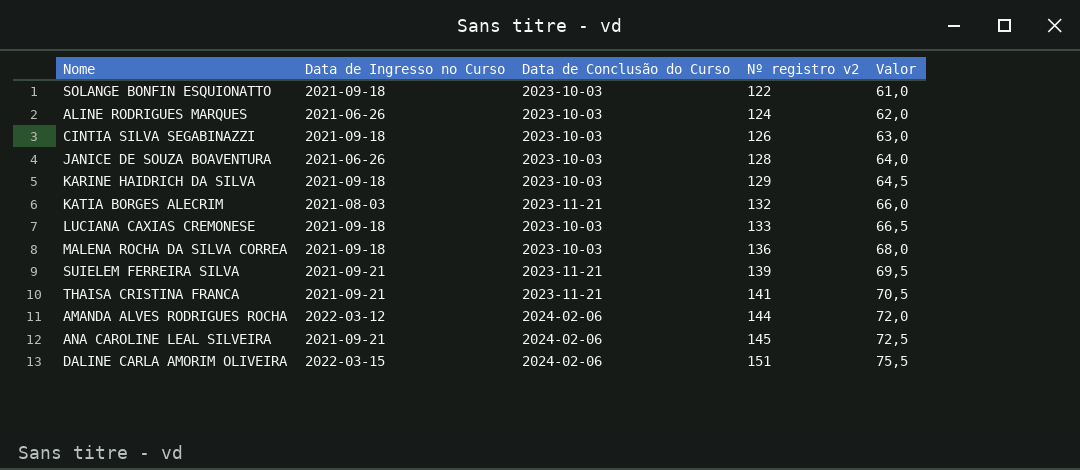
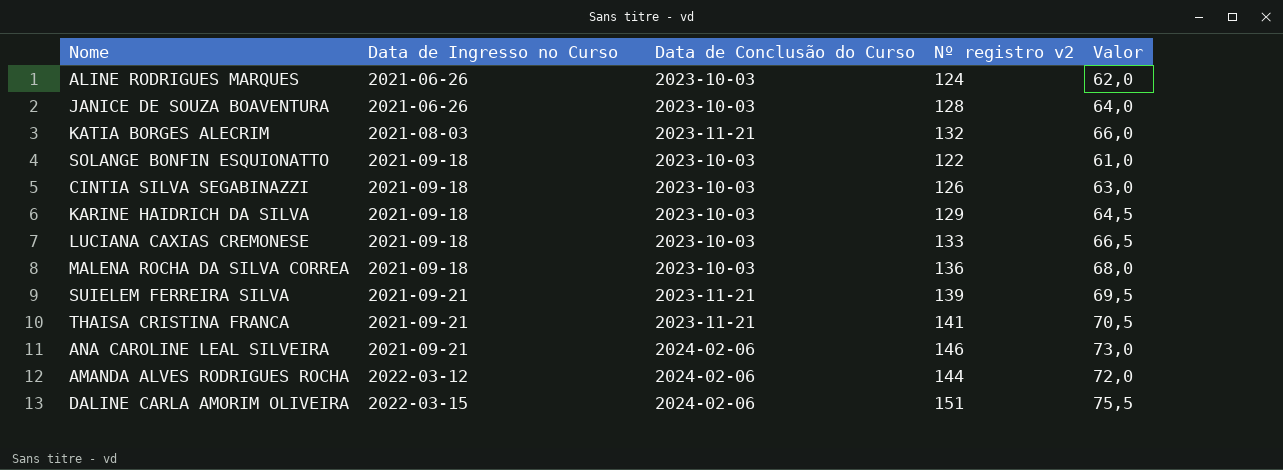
row order: Nº registro v2 ascending -> Data de Ingresso no Curso ascending
ANA CAROLINE LEAL SILVEIRA | Nº registro v2: 145 -> 146
ANA CAROLINE LEAL SILVEIRA | Valor: 72,5 -> 73,0

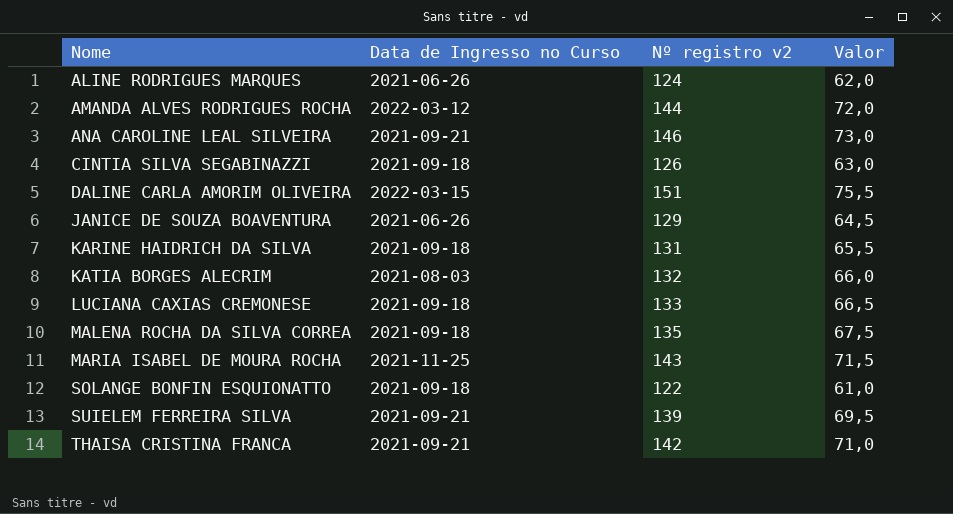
row order: Data de Ingresso no Curso ascending -> Nome ascending
column Data de Conclusão do Curso | position: 3 -> none
JANICE DE SOUZA BOAVENTURA | Nº registro v2: 128 -> 129
JANICE DE SOUZA BOAVENTURA | Valor: 64,0 -> 64,5
KARINE HAIDRICH DA SILVA | Nº registro v2: 129 -> 131
KARINE HAIDRICH DA SILVA | Valor: 64,5 -> 65,5
MALENA ROCHA DA SILVA CORREA | Nº registro v2: 136 -> 135
MALENA ROCHA DA SILVA CORREA | Valor: 68,0 -> 67,5
row MARIA ISABEL DE MOURA ROCHA: none -> 2021-11-25 | 143 | 71,5
THAISA CRISTINA FRANCA | Nº registro v2: 141 -> 142
THAISA CRISTINA FRANCA | Valor: 70,5 -> 71,0

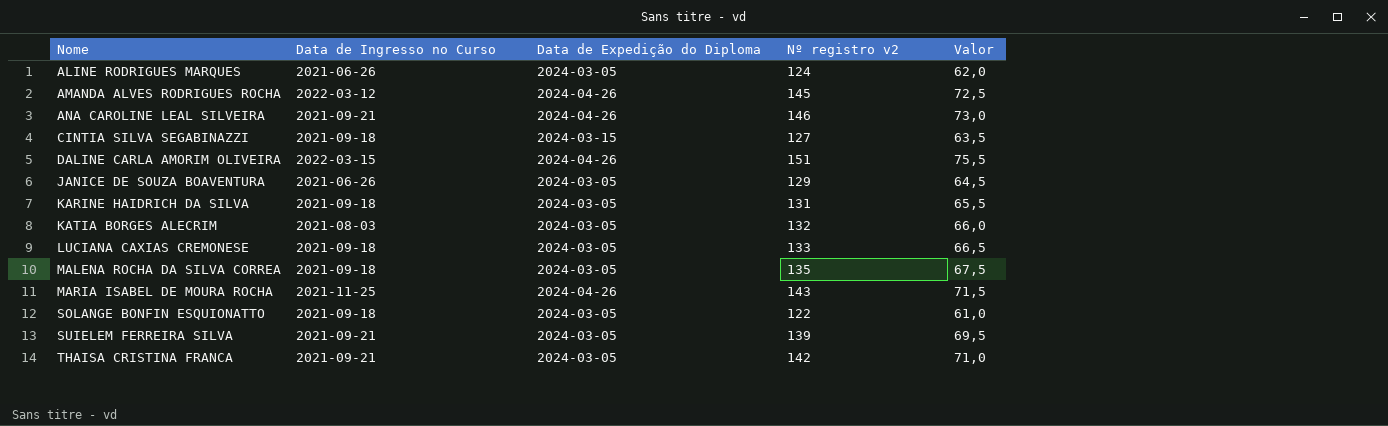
column Data de Expedição do Diploma | position: none -> 3
AMANDA ALVES RODRIGUES ROCHA | Nº registro v2: 144 -> 145
AMANDA ALVES RODRIGUES ROCHA | Valor: 72,0 -> 72,5
CINTIA SILVA SEGABINAZZI | Nº registro v2: 126 -> 127
CINTIA SILVA SEGABINAZZI | Valor: 63,0 -> 63,5

